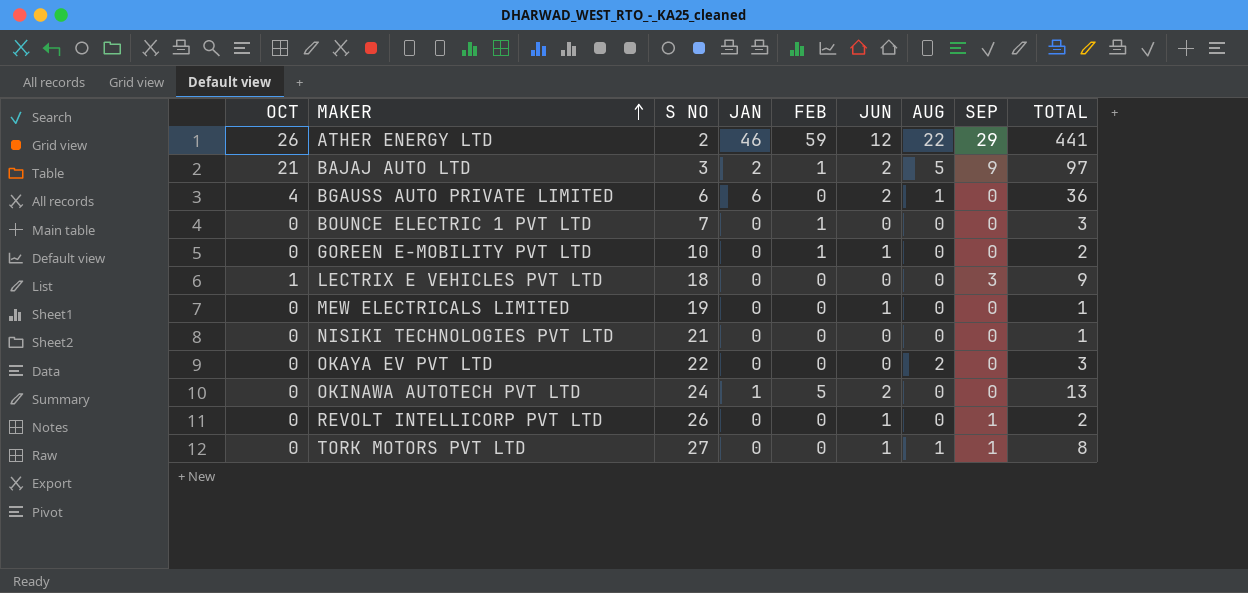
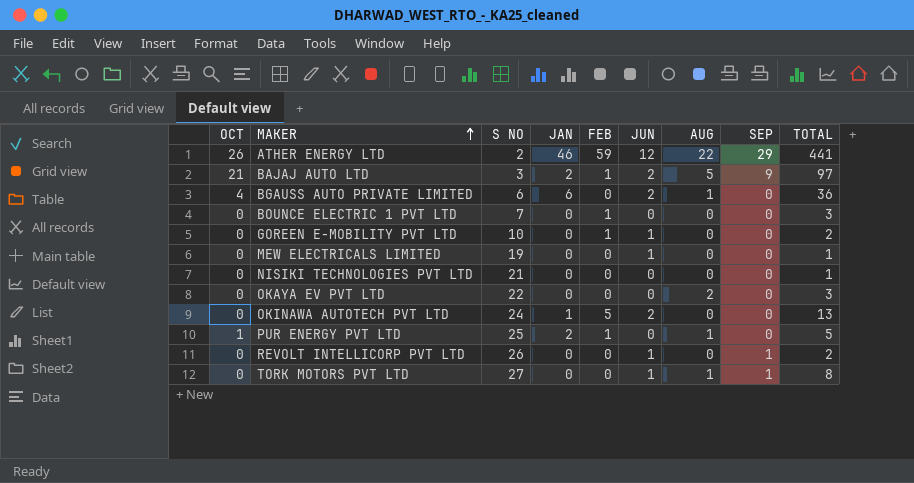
row LECTRIX E VEHICLES PVT LTD: 1 | 18 | 0 | 0 | 0 | 0 | 3 | 9 -> none
row PUR ENERGY PVT LTD: none -> 1 | 25 | 2 | 1 | 0 | 1 | 0 | 5

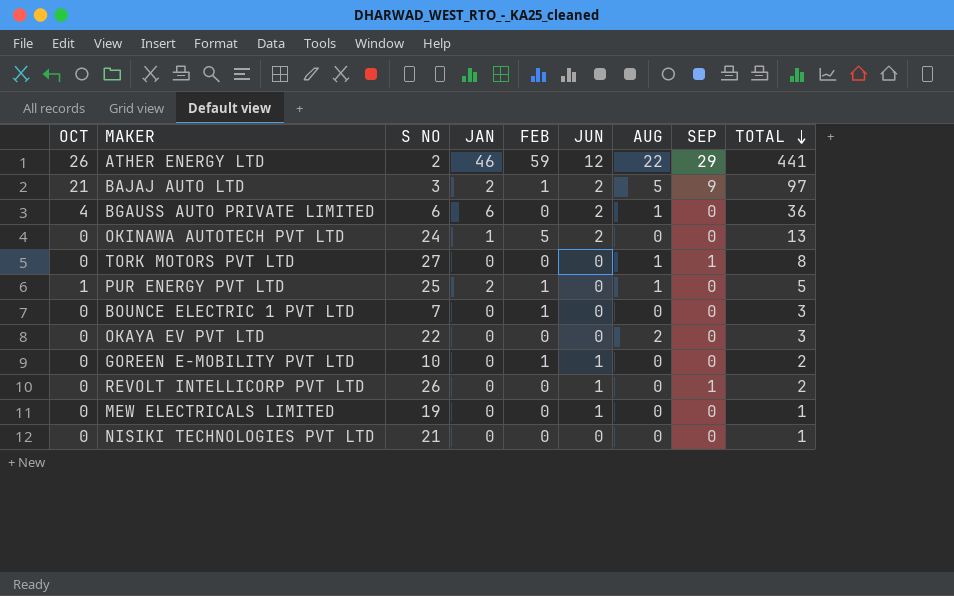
row order: MAKER ascending -> TOTAL descending
TORK MOTORS PVT LTD | JUN: 1 -> 0

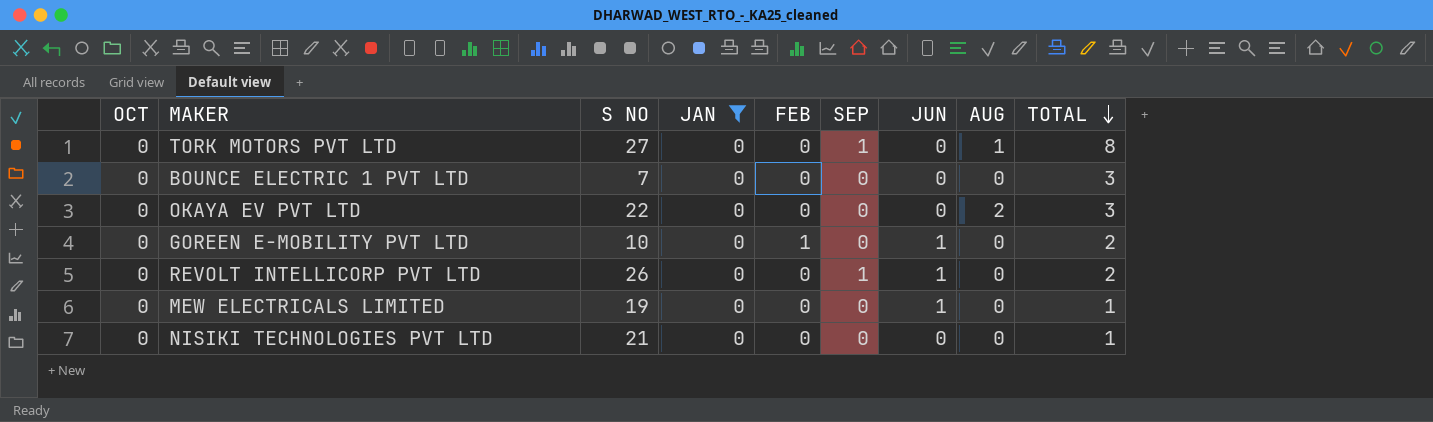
filter: none -> JAN = 0
column SEP | position: 8 -> 6
BOUNCE ELECTRIC 1 PVT LTD | FEB: 1 -> 0

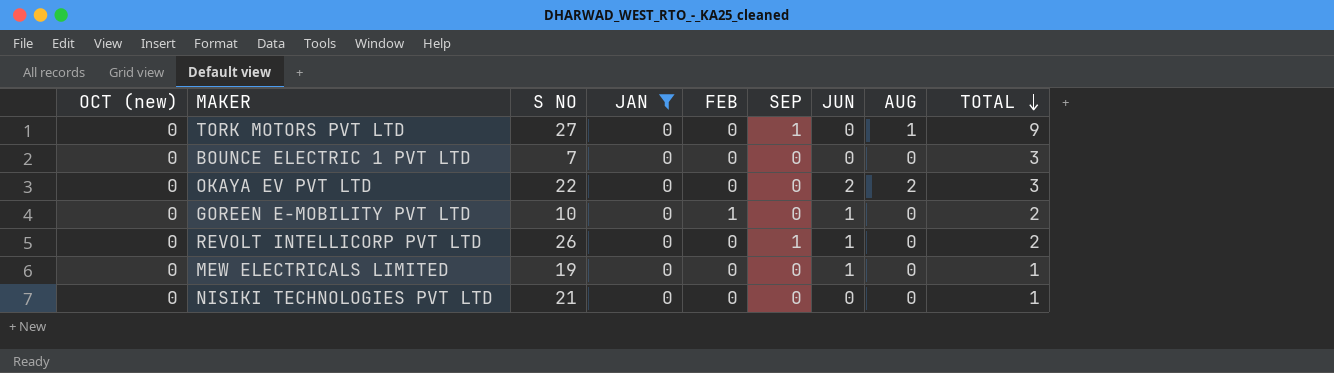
column name: OCT -> OCT (new)
TORK MOTORS PVT LTD | TOTAL: 8 -> 9
OKAYA EV PVT LTD | JUN: 0 -> 2

